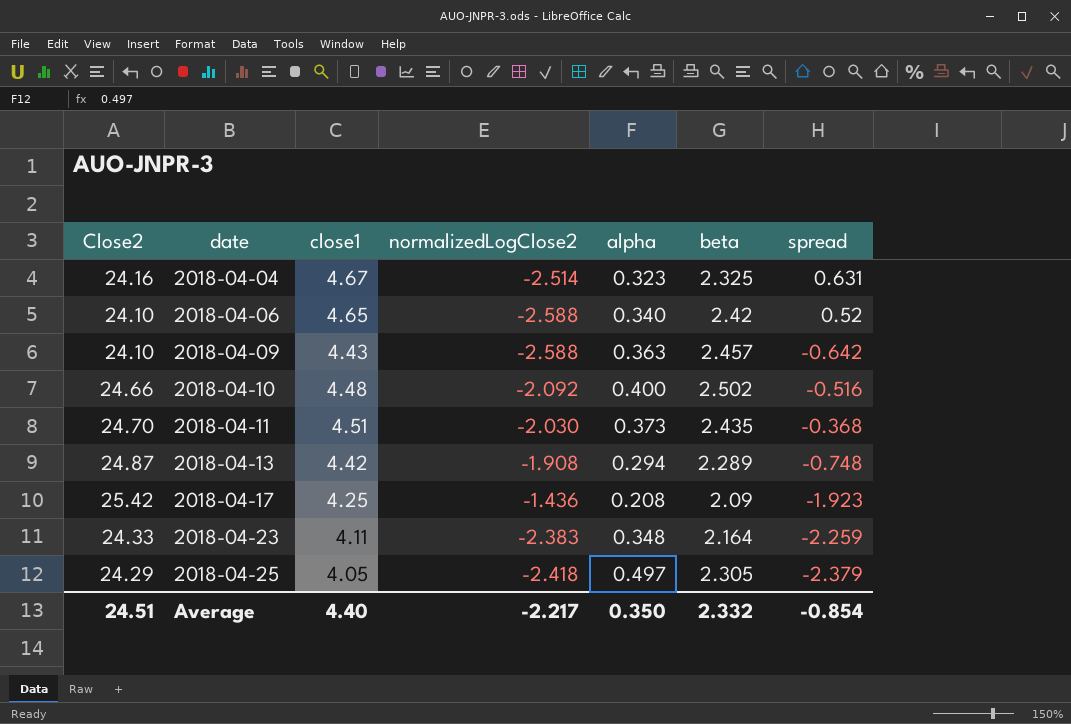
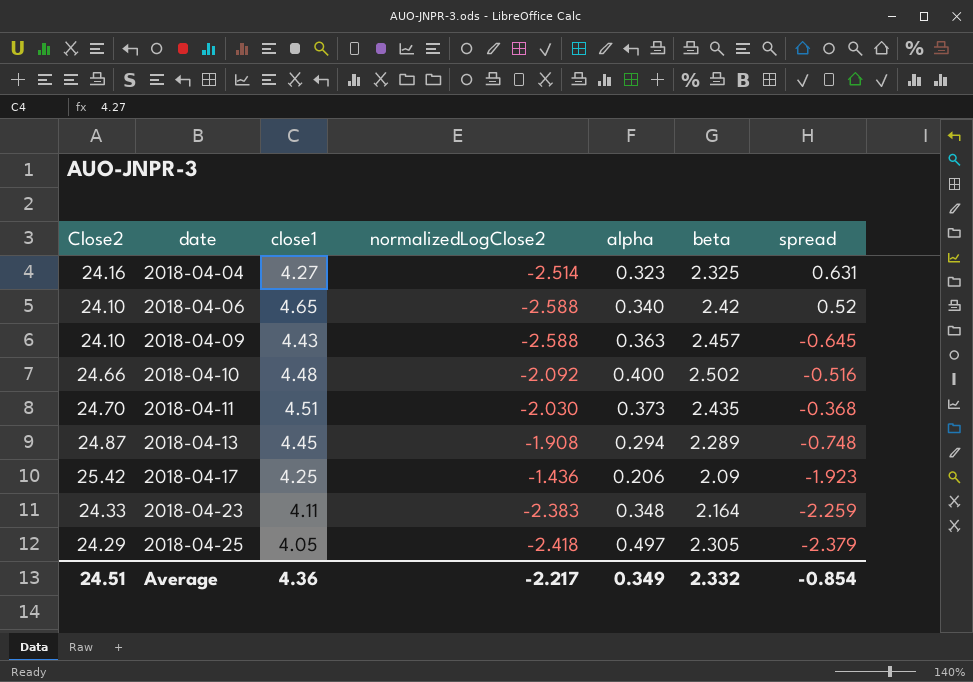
2018-04-04 | close1: 4.67 -> 4.27
2018-04-09 | spread: -0.642 -> -0.645
2018-04-13 | close1: 4.42 -> 4.45
2018-04-17 | alpha: 0.208 -> 0.206
Average | close1: 4.40 -> 4.36
Average | alpha: 0.350 -> 0.349

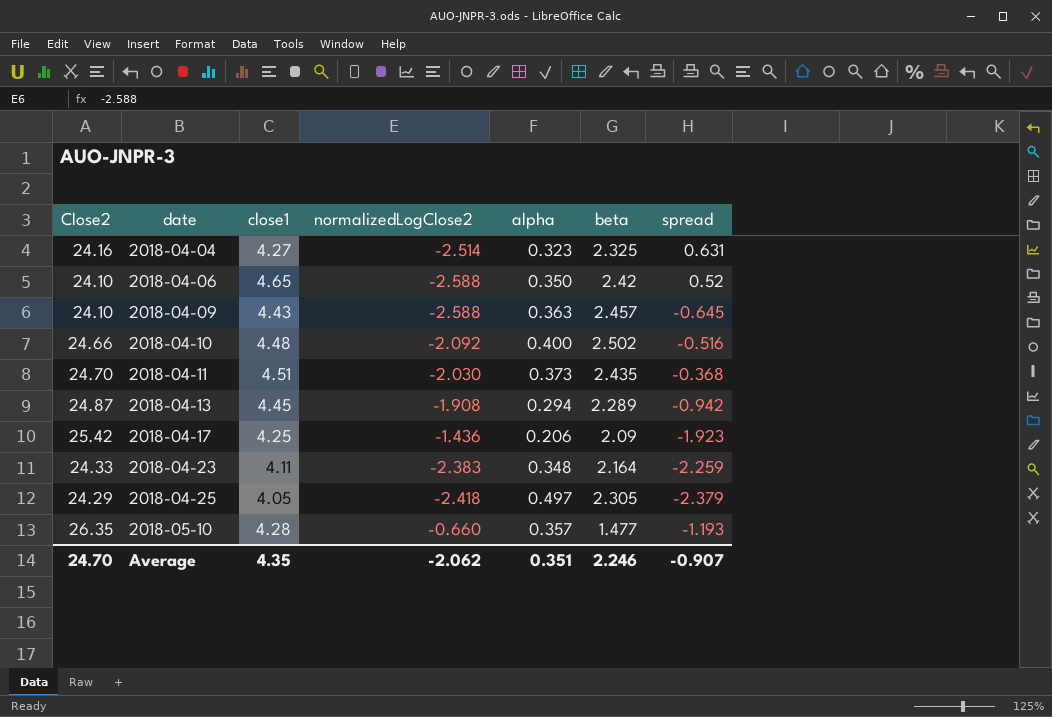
2018-04-06 | alpha: 0.340 -> 0.350
2018-04-13 | spread: -0.748 -> -0.942
row 2018-05-10: none -> 26.35 | 4.28 | -0.660 | 0.357 | 1.477 | -1.193
Average | Close2: 24.51 -> 24.70
Average | close1: 4.36 -> 4.35
Average | normalizedLogClose2: -2.217 -> -2.062
Average | alpha: 0.349 -> 0.351
Average | beta: 2.332 -> 2.246
Average | spread: -0.854 -> -0.907

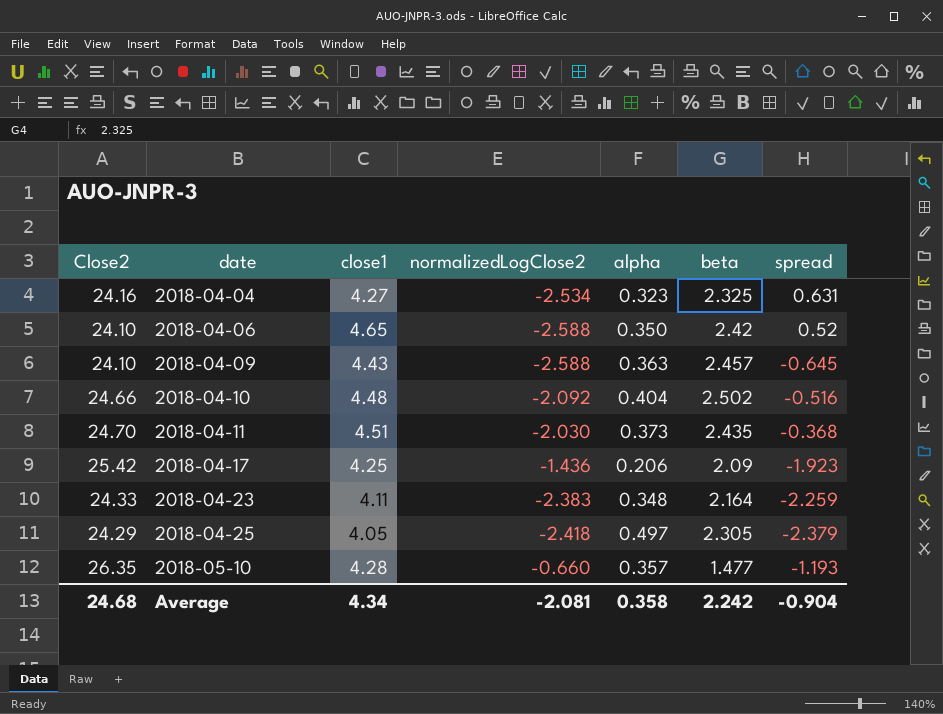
row 2018-04-13: 24.87 | 4.45 | -1.908 | 0.294 | 2.289 | -0.942 -> none
2018-04-04 | normalizedLogClose2: -2.514 -> -2.534
2018-04-10 | alpha: 0.400 -> 0.404
Average | Close2: 24.70 -> 24.68
Average | close1: 4.35 -> 4.34
Average | normalizedLogClose2: -2.062 -> -2.081
Average | alpha: 0.351 -> 0.358
Average | beta: 2.246 -> 2.242
Average | spread: -0.907 -> -0.904

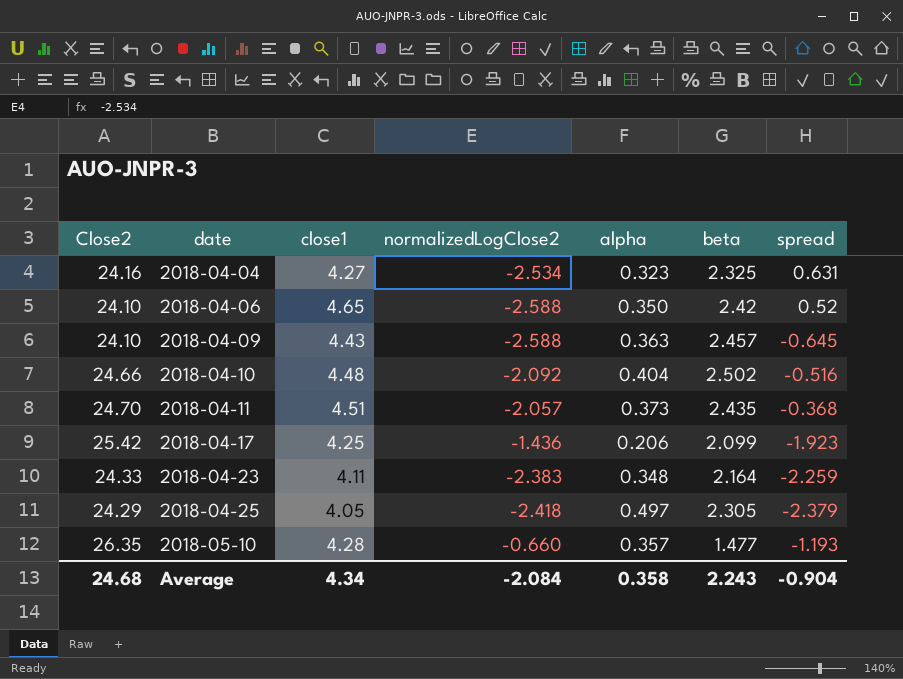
2018-04-11 | normalizedLogClose2: -2.030 -> -2.057
2018-04-17 | beta: 2.09 -> 2.099
Average | normalizedLogClose2: -2.081 -> -2.084
Average | beta: 2.242 -> 2.243

